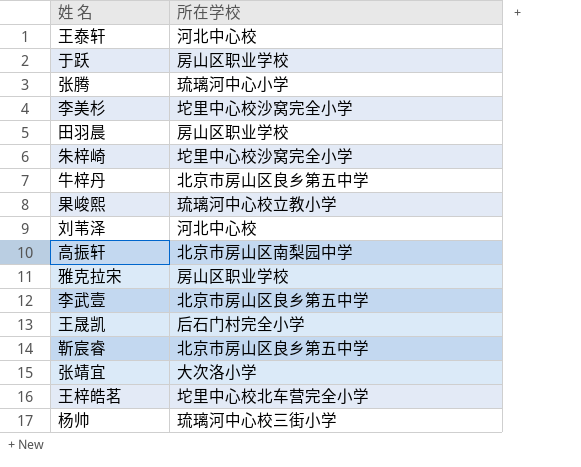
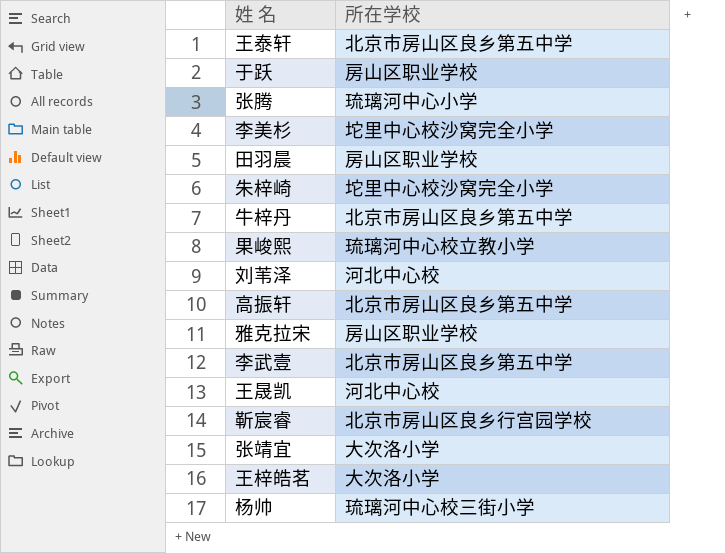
王泰轩 | 所在学校: 河北中心校 -> 北京市房山区良乡第五中学
高振轩 | 所在学校: 北京市房山区南梨园中学 -> 北京市房山区良乡第五中学
王晟凯 | 所在学校: 后石门村完全小学 -> 河北中心校
靳宸睿 | 所在学校: 北京市房山区良乡第五中学 -> 北京市房山区良乡行宫园学校
王梓皓茗 | 所在学校: 坨里中心校北车营完全小学 -> 大次洛小学

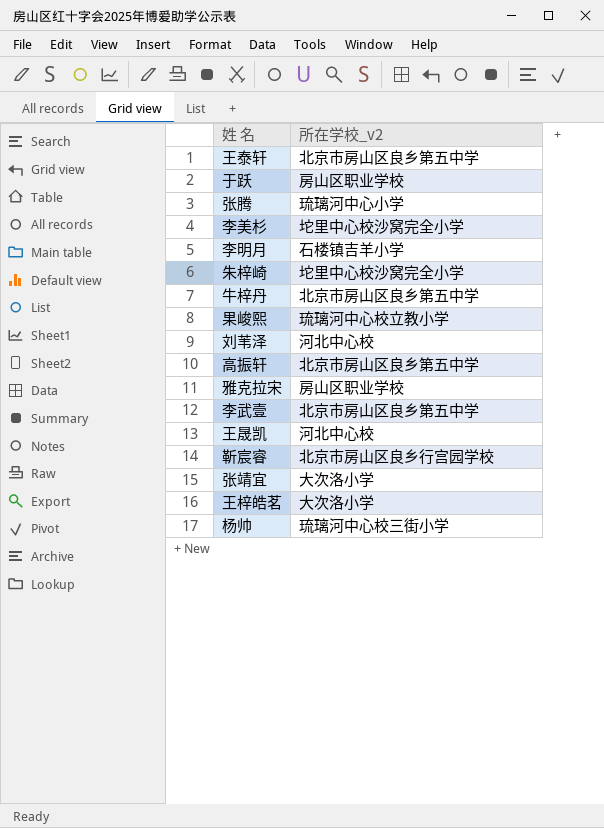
column name: 所在学校 -> 所在学校_v2
row 田羽晨: 房山区职业学校 -> none
row 李明月: none -> 石楼镇吉羊小学

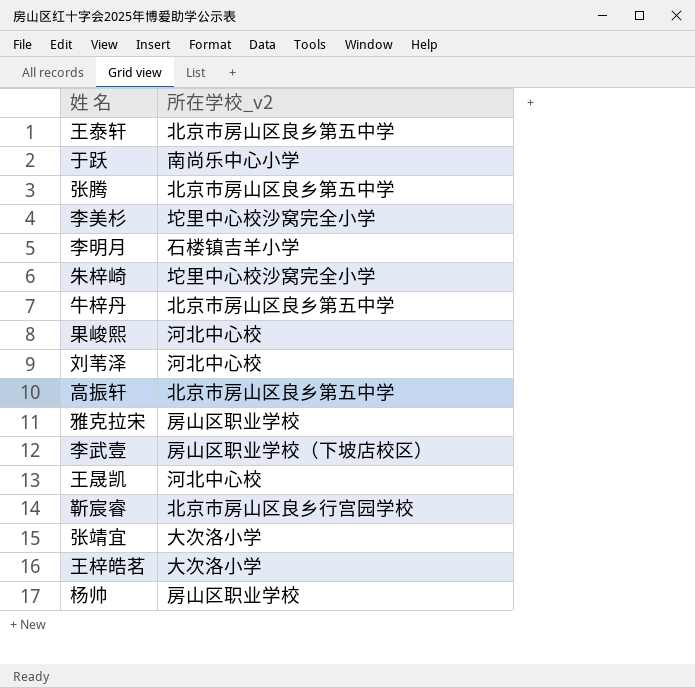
于跃 | 所在学校_v2: 房山区职业学校 -> 南尚乐中心小学
张腾 | 所在学校_v2: 琉璃河中心小学 -> 北京市房山区良乡第五中学
果峻熙 | 所在学校_v2: 琉璃河中心校立教小学 -> 河北中心校
李武壹 | 所在学校_v2: 北京市房山区良乡第五中学 -> 房山区职业学校（下坡店校区）
杨帅 | 所在学校_v2: 琉璃河中心校三街小学 -> 房山区职业学校

